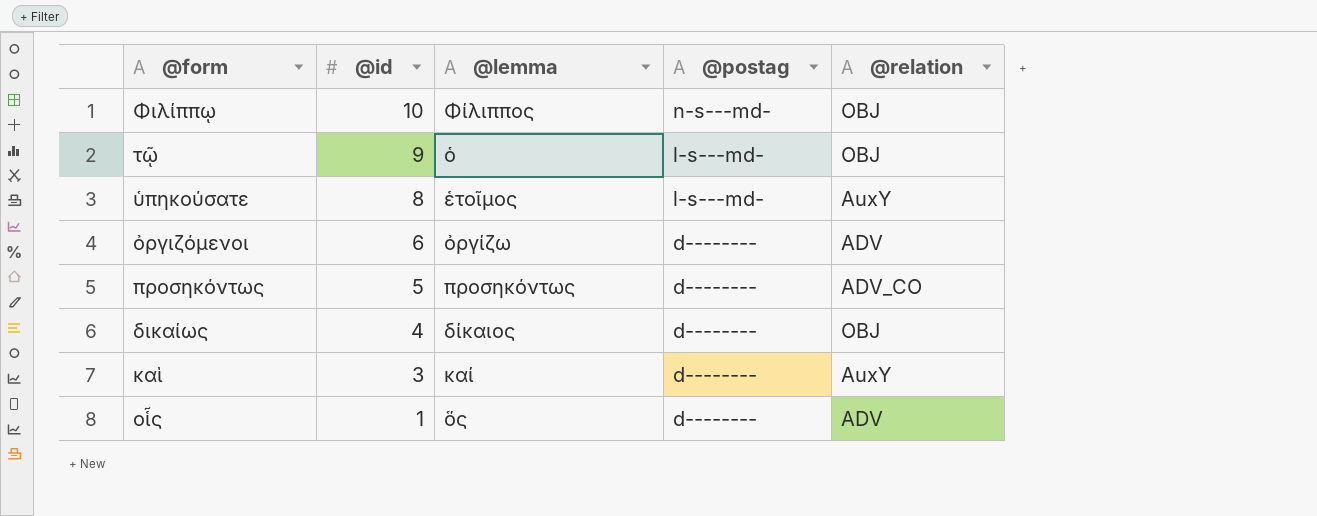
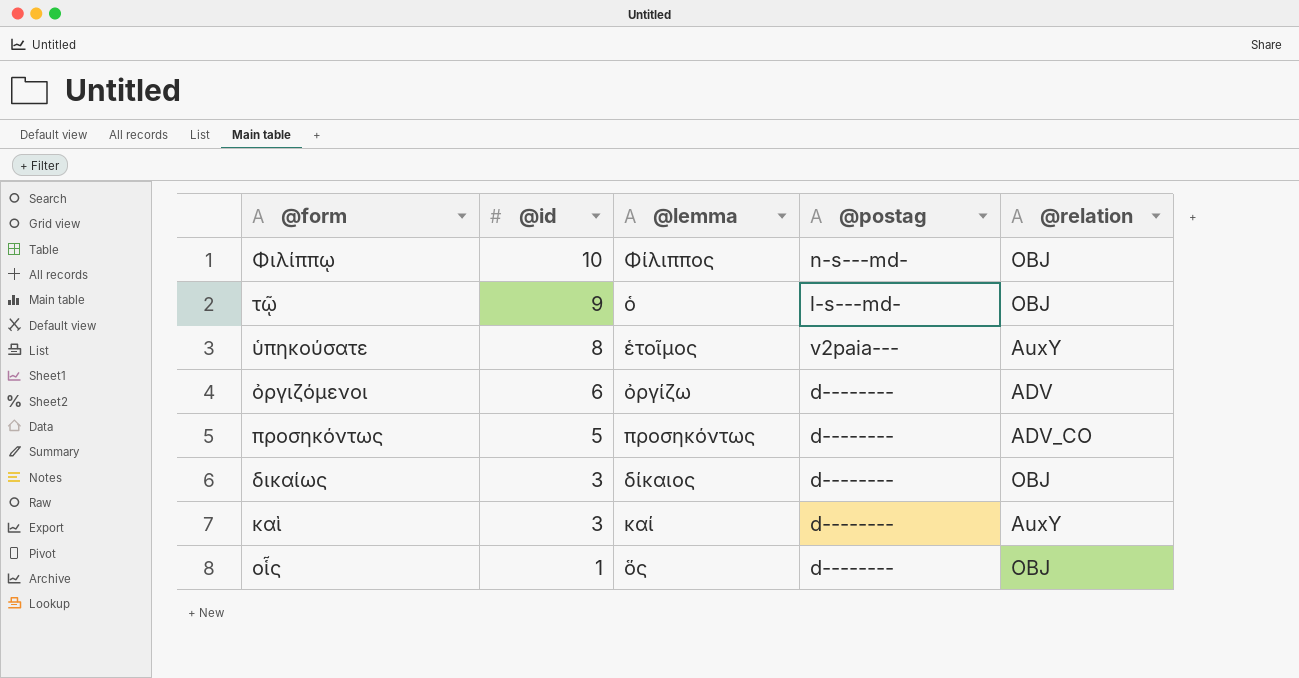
ὑπηκούσατε | @postag: l-s---md- -> v2paia---
δικαίως | @id: 4 -> 3
οἷς | @relation: ADV -> OBJ

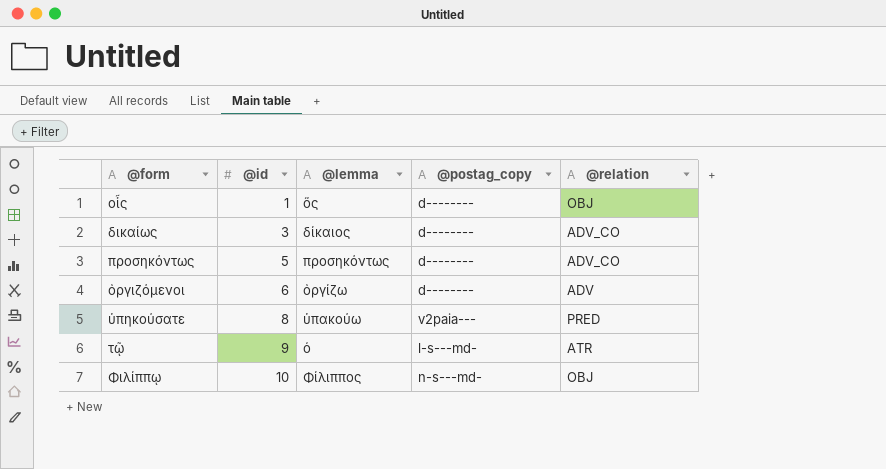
row order: @id descending -> @id ascending
column name: @postag -> @postag_copy
row καὶ: 3 | καί | d-------- | AuxY -> none
δικαίως | @relation: OBJ -> ADV_CO
ὑπηκούσατε | @lemma: ἑτοῖμος -> ὑπακούω
ὑπηκούσατε | @relation: AuxY -> PRED
τῷ | @relation: OBJ -> ATR

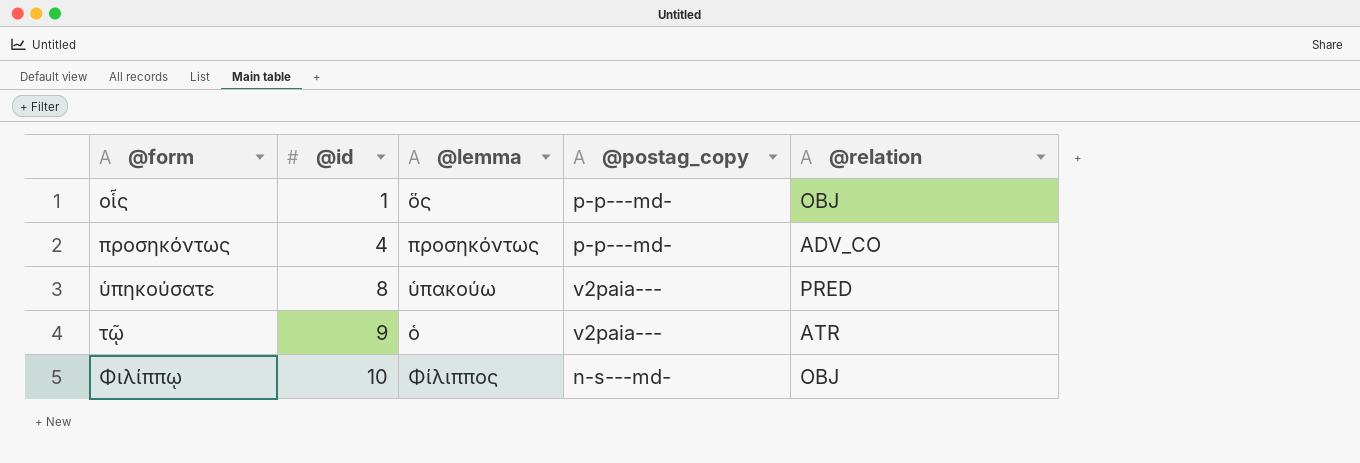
row δικαίως: 3 | δίκαιος | d-------- | ADV_CO -> none
row ὀργιζόμενοι: 6 | ὀργίζω | d-------- | ADV -> none
οἷς | @postag_copy: d-------- -> p-p---md-
προσηκόντως | @id: 5 -> 4
προσηκόντως | @postag_copy: d-------- -> p-p---md-
τῷ | @postag_copy: l-s---md- -> v2paia---

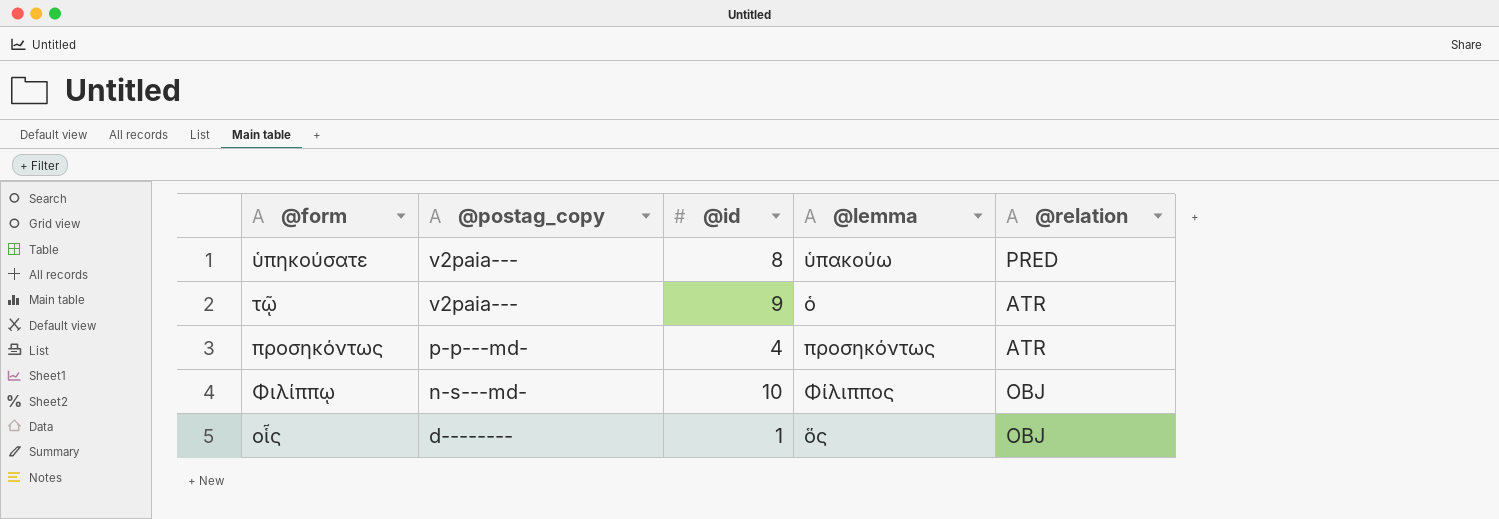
row order: @id ascending -> @postag_copy descending
column @postag_copy | position: 4 -> 2
προσηκόντως | @relation: ADV_CO -> ATR
οἷς | @postag_copy: p-p---md- -> d--------

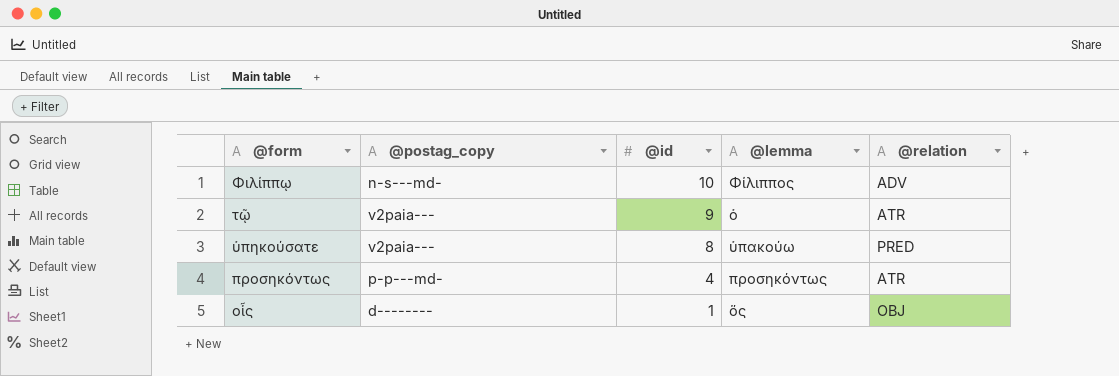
row order: @postag_copy descending -> @id descending
Φιλίππῳ | @relation: OBJ -> ADV

